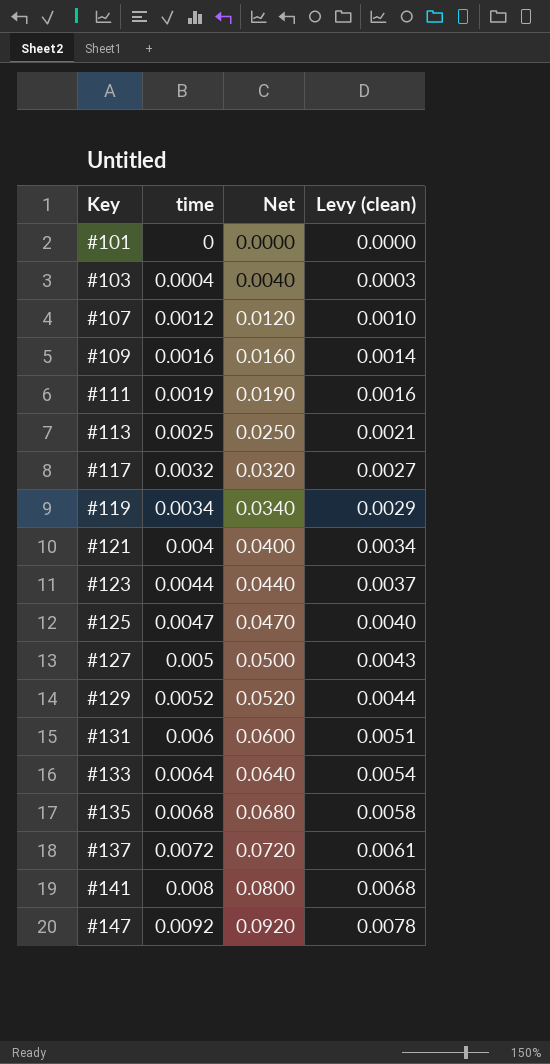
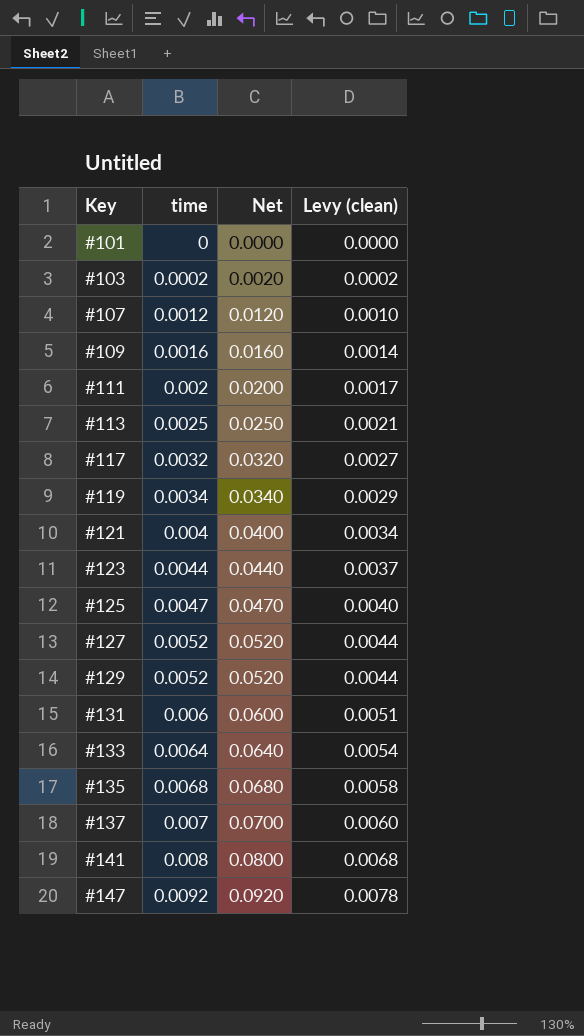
#103 | time: 0.0004 -> 0.0002
#103 | Net: 0.0040 -> 0.0020
#103 | Levy (clean): 0.0003 -> 0.0002
#111 | time: 0.0019 -> 0.002
#111 | Net: 0.0190 -> 0.0200
#111 | Levy (clean): 0.0016 -> 0.0017
#127 | time: 0.005 -> 0.0052
#127 | Net: 0.0500 -> 0.0520
#127 | Levy (clean): 0.0043 -> 0.0044
#137 | time: 0.0072 -> 0.007
#137 | Net: 0.0720 -> 0.0700
#137 | Levy (clean): 0.0061 -> 0.0060

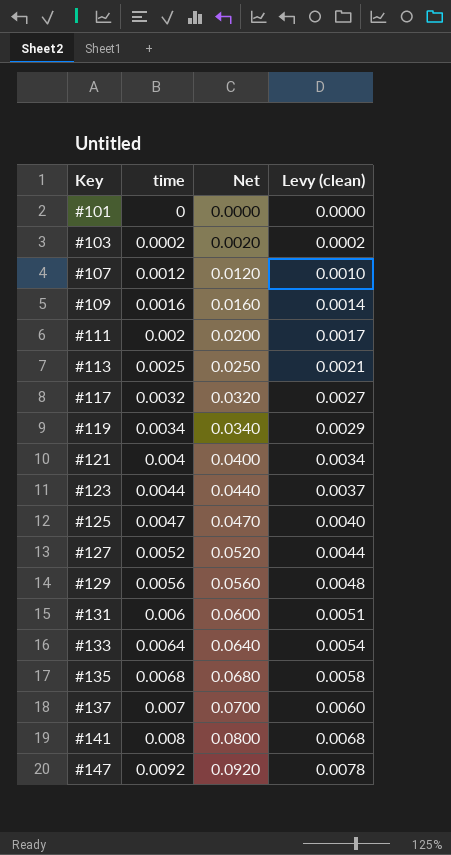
#129 | time: 0.0052 -> 0.0056
#129 | Net: 0.0520 -> 0.0560
#129 | Levy (clean): 0.0044 -> 0.0048

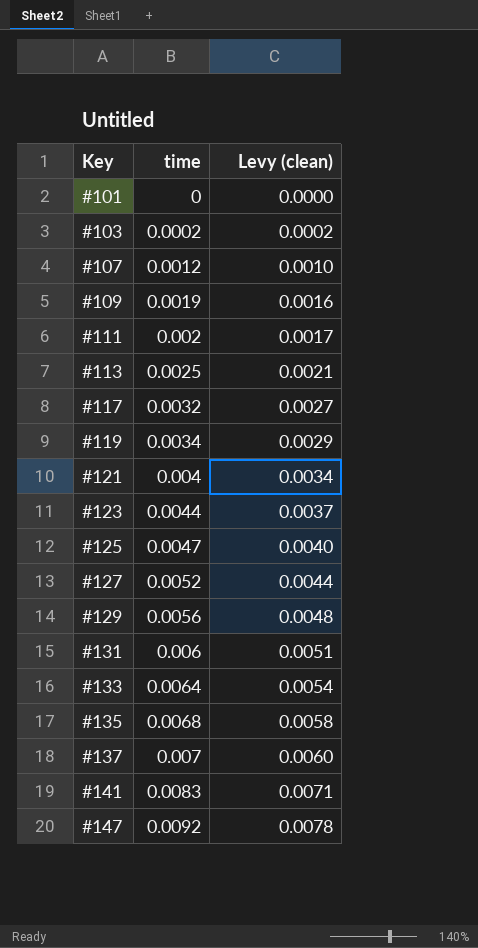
column Net | formula: [time] * 10 -> none
#109 | time: 0.0016 -> 0.0019
#109 | Levy (clean): 0.0014 -> 0.0016
#141 | time: 0.008 -> 0.0083
#141 | Levy (clean): 0.0068 -> 0.0071

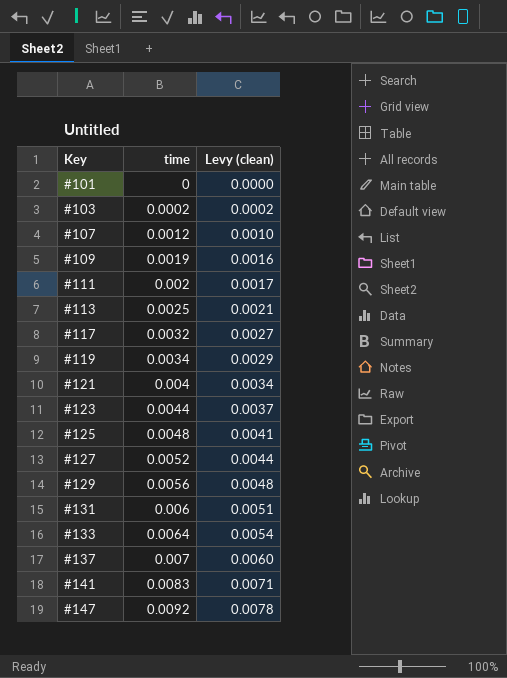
row #135: 0.0068 | 0.0058 -> none
#125 | time: 0.0047 -> 0.0048
#125 | Levy (clean): 0.0040 -> 0.0041

